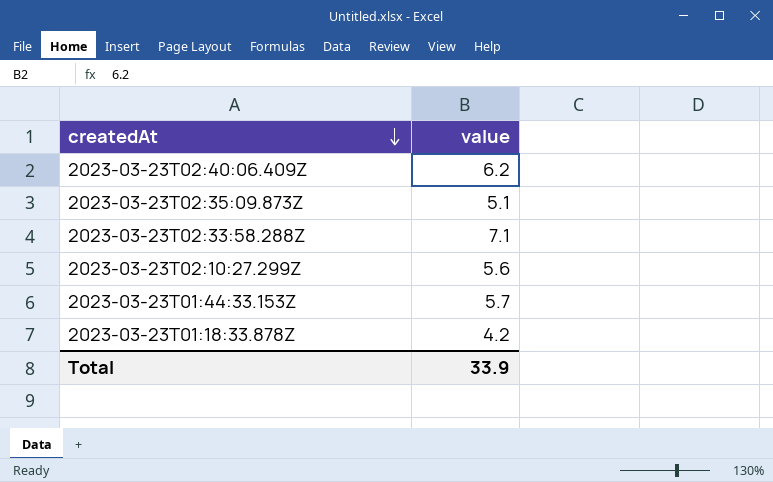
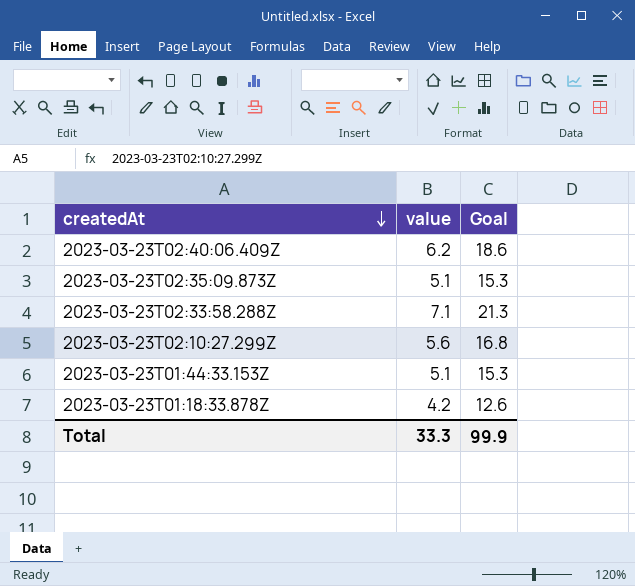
column Goal | formula: none -> [value] * 3
2023-03-23T01:44:33.153Z | value: 5.7 -> 5.1
Total | value: 33.9 -> 33.3

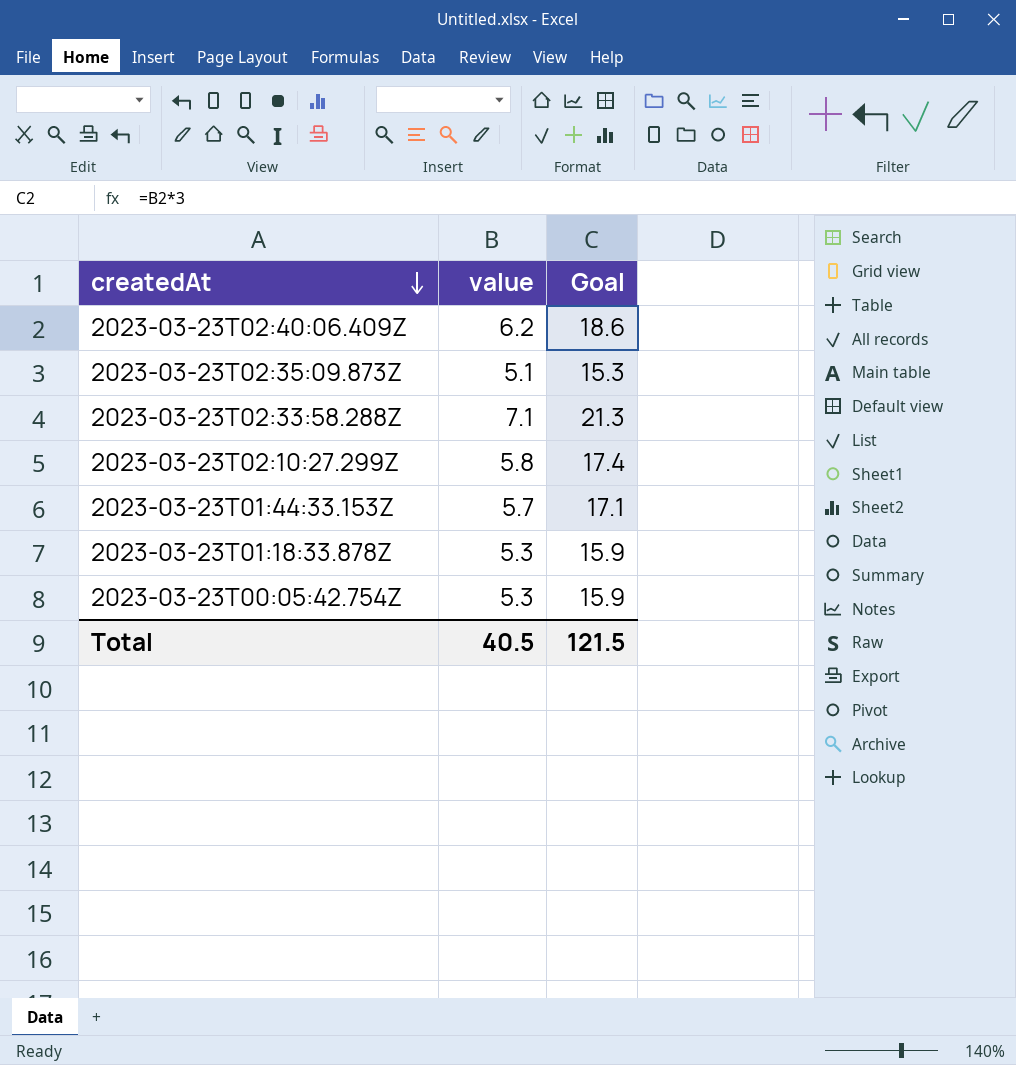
2023-03-23T02:10:27.299Z | value: 5.6 -> 5.8
2023-03-23T02:10:27.299Z | Goal: 16.8 -> 17.4
2023-03-23T01:44:33.153Z | value: 5.1 -> 5.7
2023-03-23T01:44:33.153Z | Goal: 15.3 -> 17.1
2023-03-23T01:18:33.878Z | value: 4.2 -> 5.3
2023-03-23T01:18:33.878Z | Goal: 12.6 -> 15.9
row 2023-03-23T00:05:42.754Z: none -> 5.3 | 15.9
Total | value: 33.3 -> 40.5
Total | Goal: 99.9 -> 121.5

